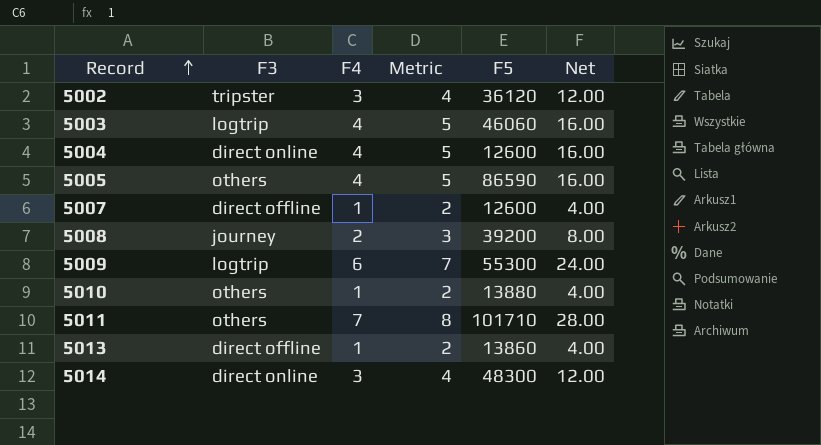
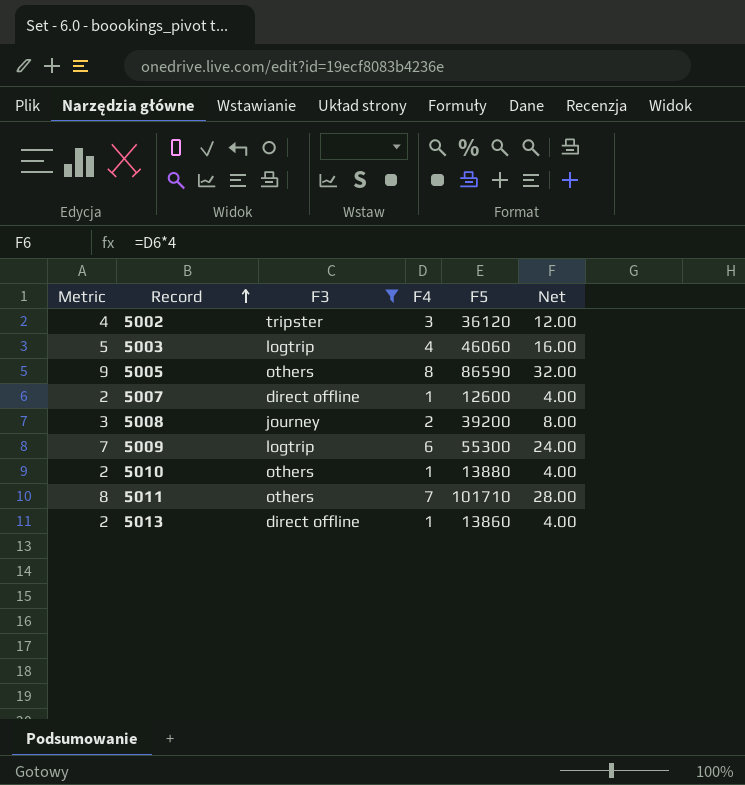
filter: none -> F3 != direct online
column Metric | position: 4 -> 1
5005 | Metric: 5 -> 9
5005 | F4: 4 -> 8
5005 | Net: 16.00 -> 32.00

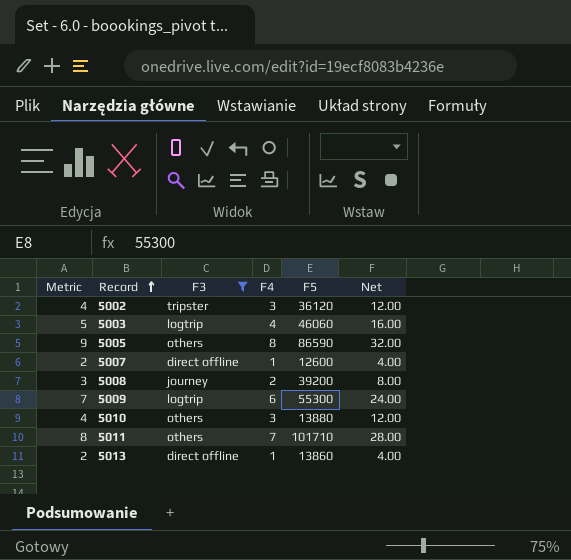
5010 | Metric: 2 -> 4
5010 | F4: 1 -> 3
5010 | Net: 4.00 -> 12.00

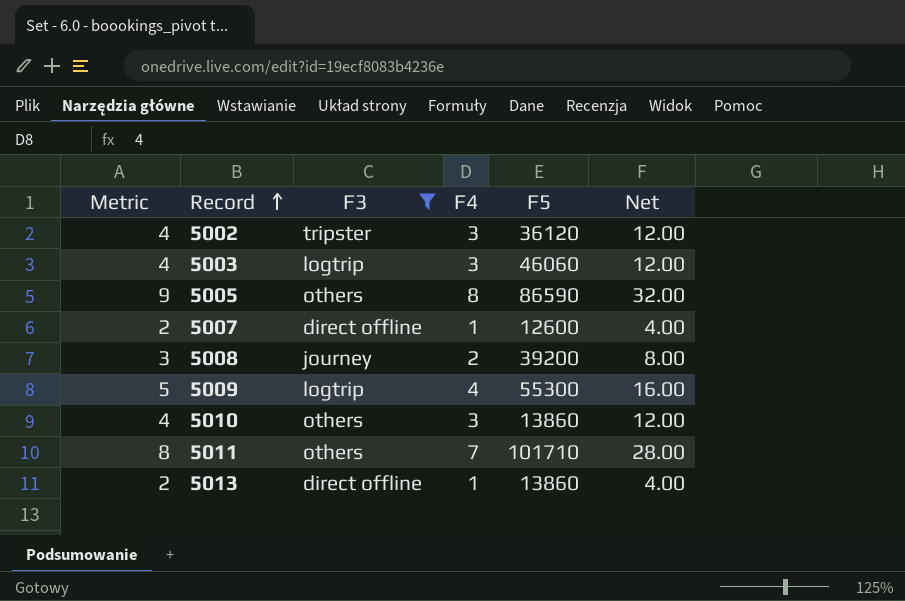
5003 | Metric: 5 -> 4
5003 | F4: 4 -> 3
5003 | Net: 16.00 -> 12.00
5009 | Metric: 7 -> 5
5009 | F4: 6 -> 4
5009 | Net: 24.00 -> 16.00
5010 | F5: 13880 -> 13860

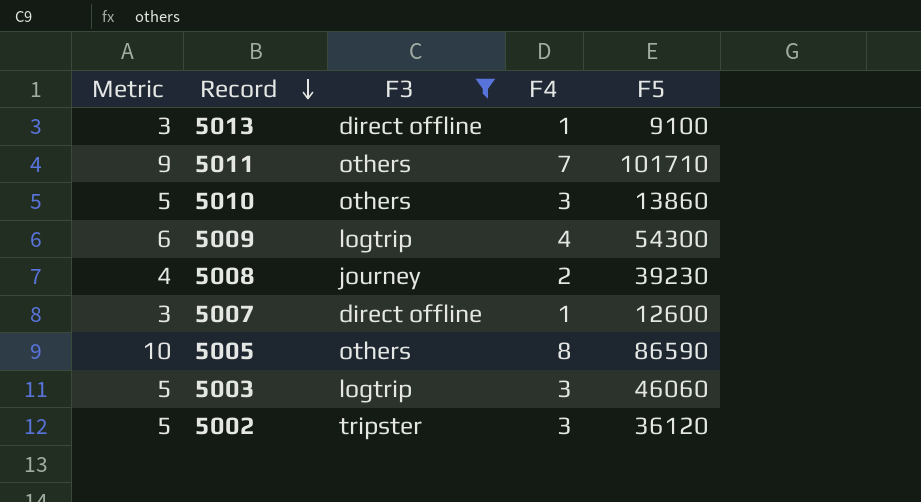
row order: Record ascending -> Record descending
column Net | formula: [F4] * 4 -> none
column Metric | formula: [F4] + 1 -> [F4] + 2
5013 | F5: 13860 -> 9100
5009 | F5: 55300 -> 54300
5008 | F5: 39200 -> 39230

